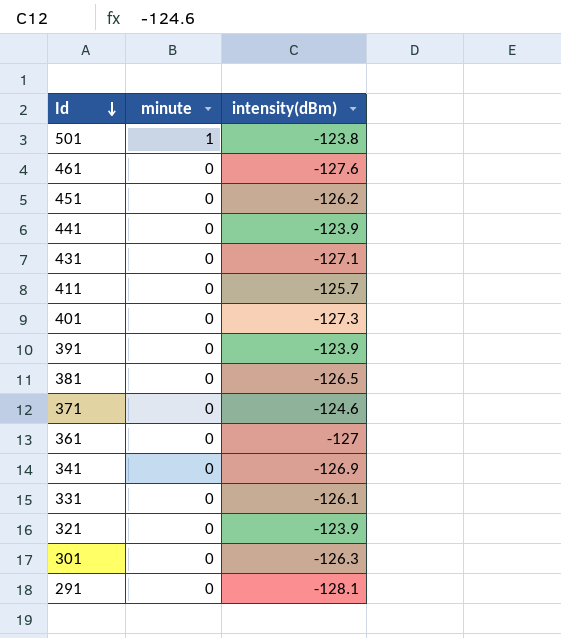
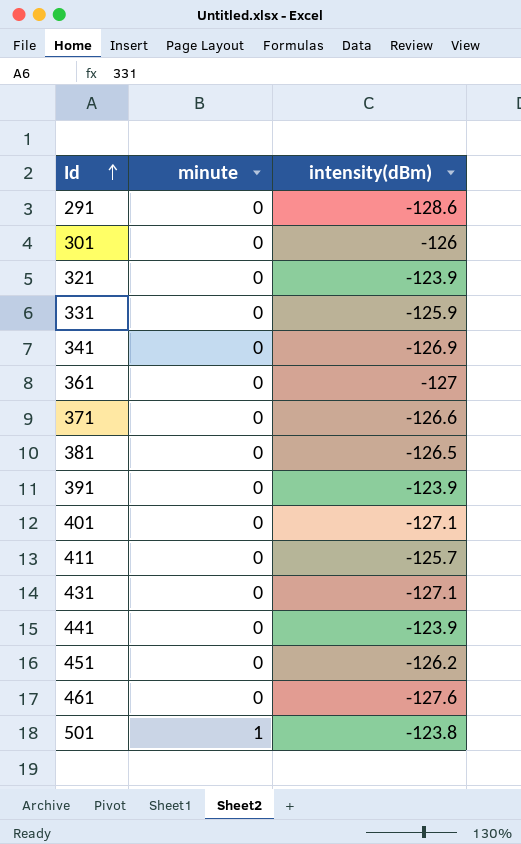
row order: Id descending -> Id ascending
291 | intensity(dBm): -128.1 -> -128.6
301 | intensity(dBm): -126.3 -> -126
331 | intensity(dBm): -126.1 -> -125.9
371 | intensity(dBm): -124.6 -> -126.6
401 | intensity(dBm): -127.3 -> -127.1

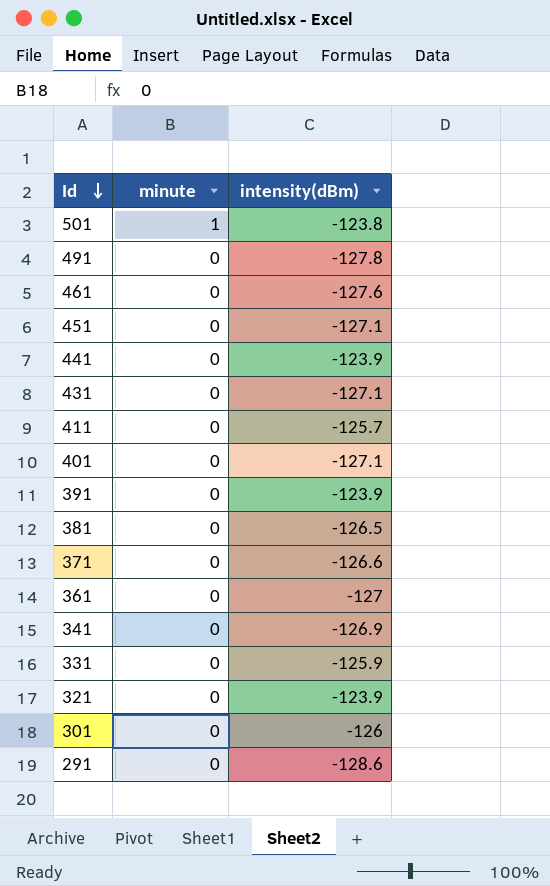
row order: Id ascending -> Id descending
row 491: none -> 0 | -127.8
451 | intensity(dBm): -126.2 -> -127.1

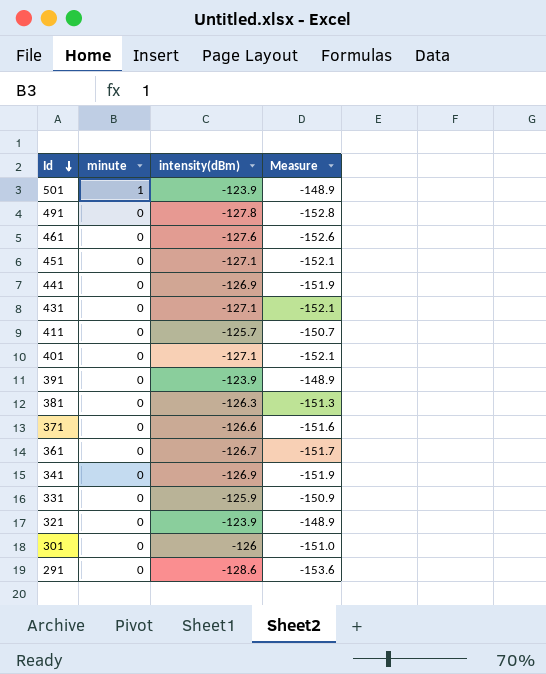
column Measure | formula: none -> [intensity(dBm)] - 25
501 | intensity(dBm): -123.8 -> -123.9
441 | intensity(dBm): -123.9 -> -126.9
381 | intensity(dBm): -126.5 -> -126.3
361 | intensity(dBm): -127 -> -126.7

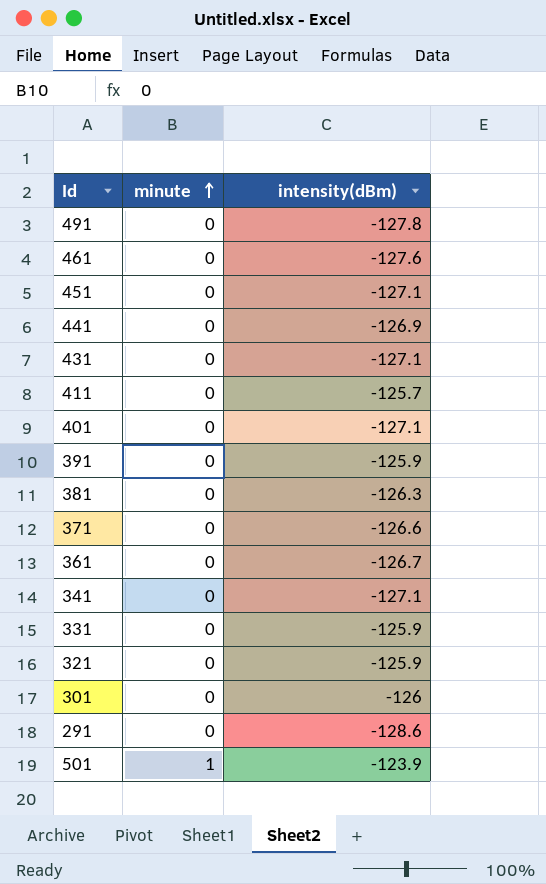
row order: Id descending -> minute ascending
column Measure | formula: [intensity(dBm)] - 25 -> none
391 | intensity(dBm): -123.9 -> -125.9
341 | intensity(dBm): -126.9 -> -127.1
321 | intensity(dBm): -123.9 -> -125.9

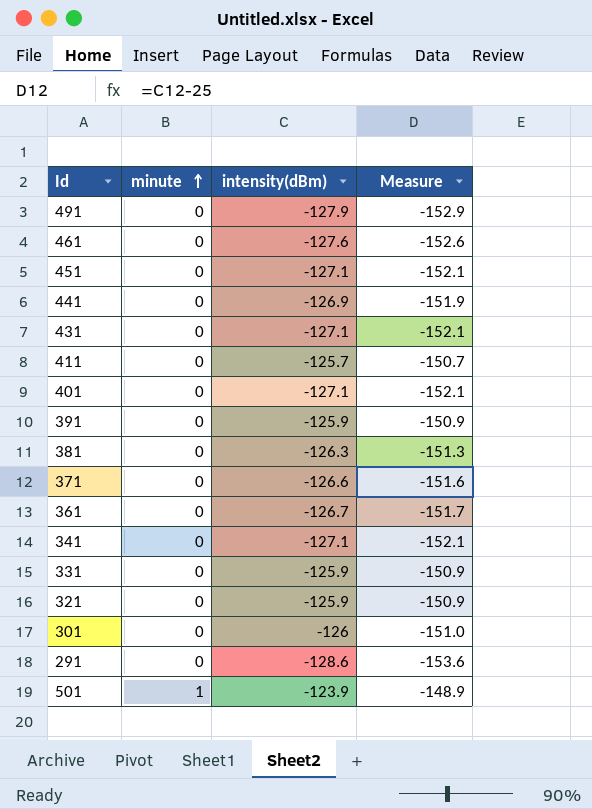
column Measure | formula: none -> [intensity(dBm)] - 25
491 | intensity(dBm): -127.8 -> -127.9

